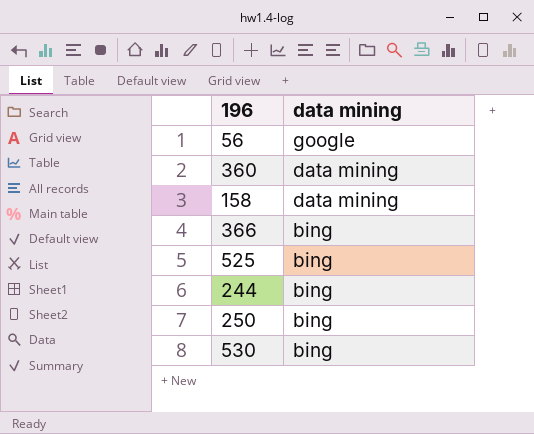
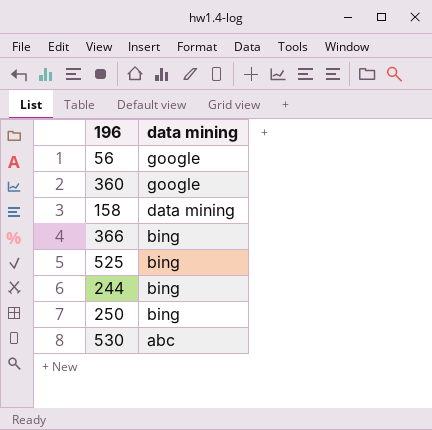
360 | data mining: data mining -> google
530 | data mining: bing -> abc

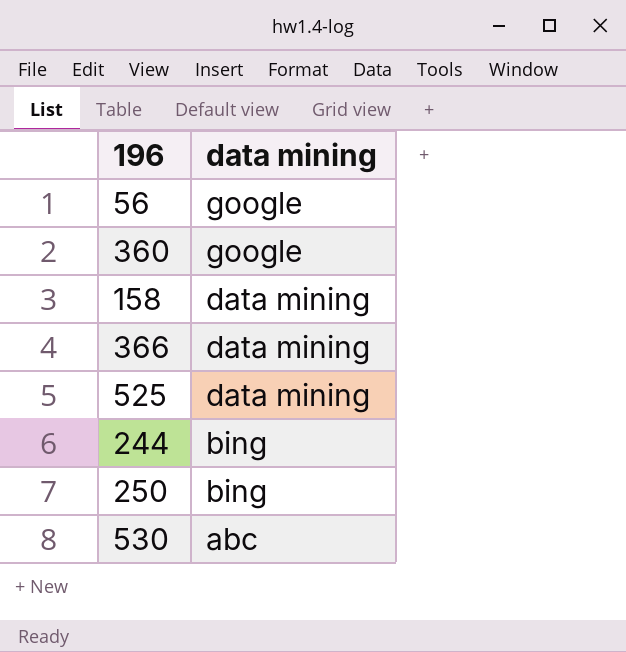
366 | data mining: bing -> data mining
525 | data mining: bing -> data mining

